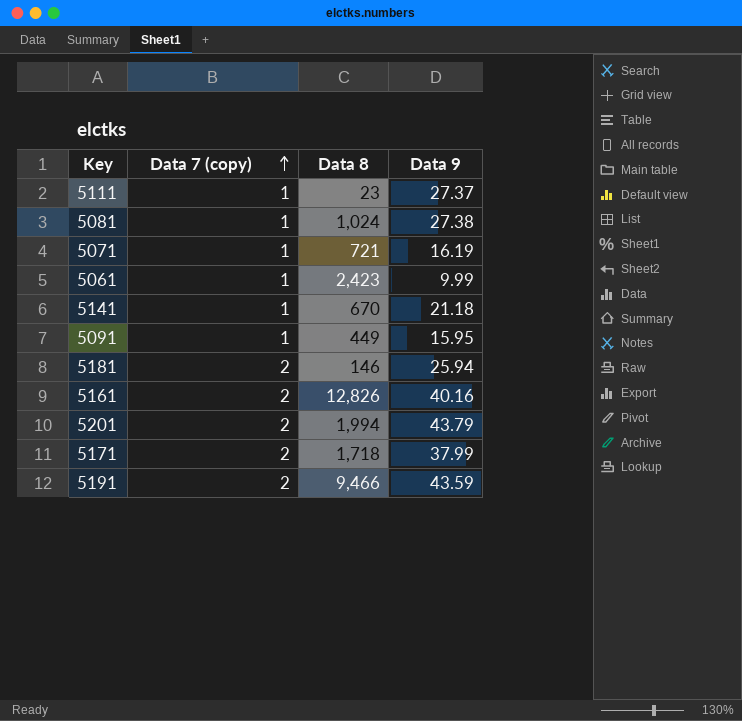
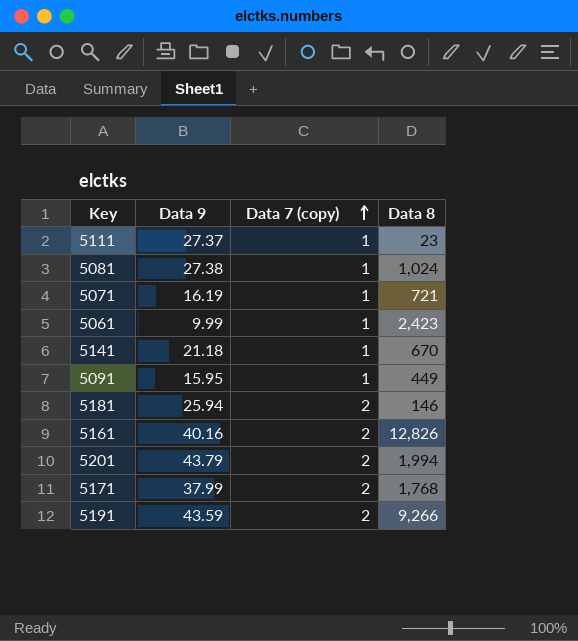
column Data 9 | position: 4 -> 2
5171 | Data 8: 1,718 -> 1,768
5191 | Data 8: 9,466 -> 9,266

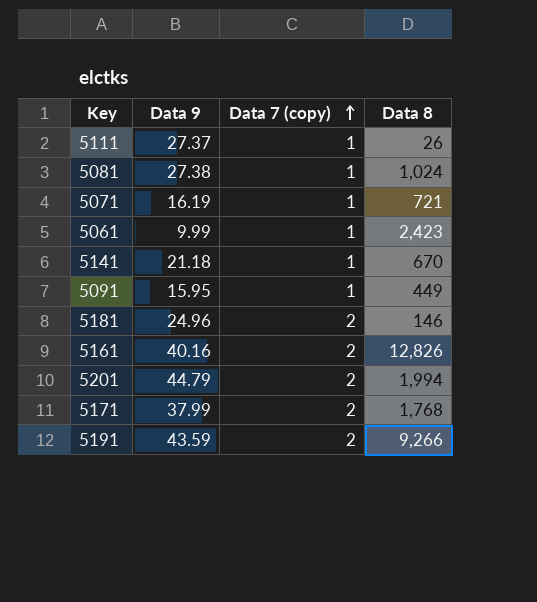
5111 | Data 8: 23 -> 26
5181 | Data 9: 25.94 -> 24.96
5201 | Data 9: 43.79 -> 44.79

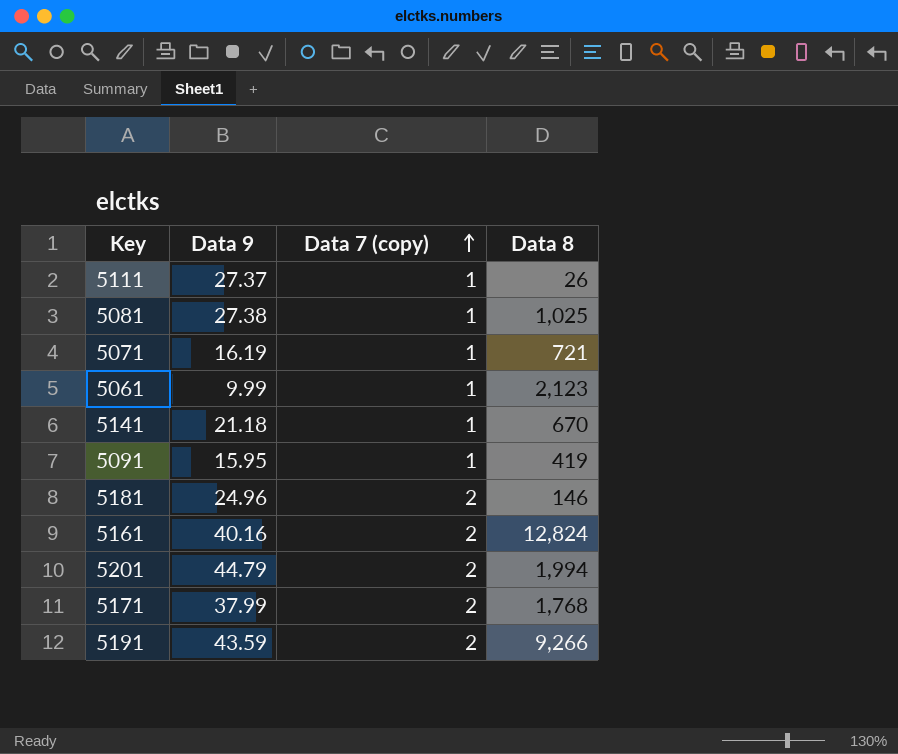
5081 | Data 8: 1,024 -> 1,025
5061 | Data 8: 2,423 -> 2,123
5091 | Data 8: 449 -> 419
5161 | Data 8: 12,826 -> 12,824

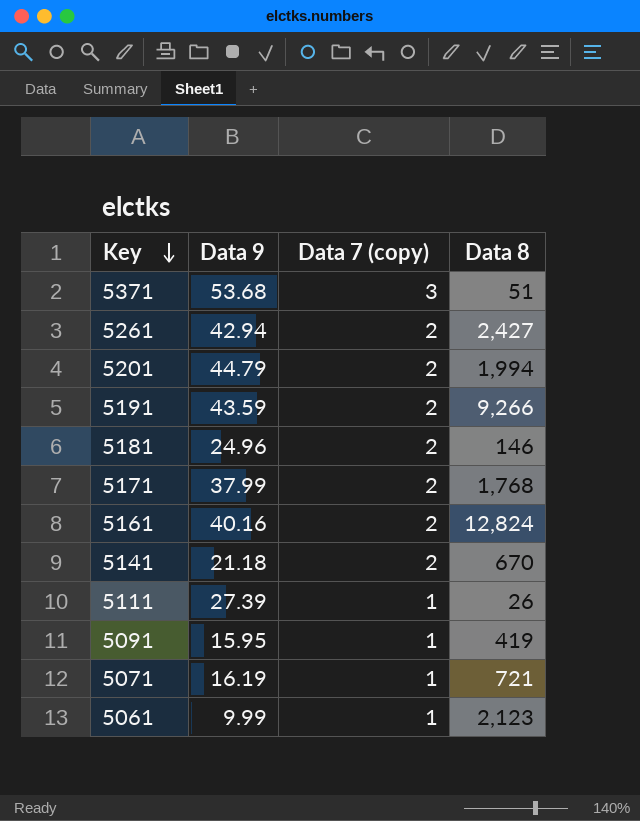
row order: Data 7 (copy) ascending -> Key descending
row 5081: 27.38 | 1 | 1,025 -> none
row 5371: none -> 53.68 | 3 | 51
row 5261: none -> 42.94 | 2 | 2,427
5141 | Data 7 (copy): 1 -> 2
5111 | Data 9: 27.37 -> 27.39

